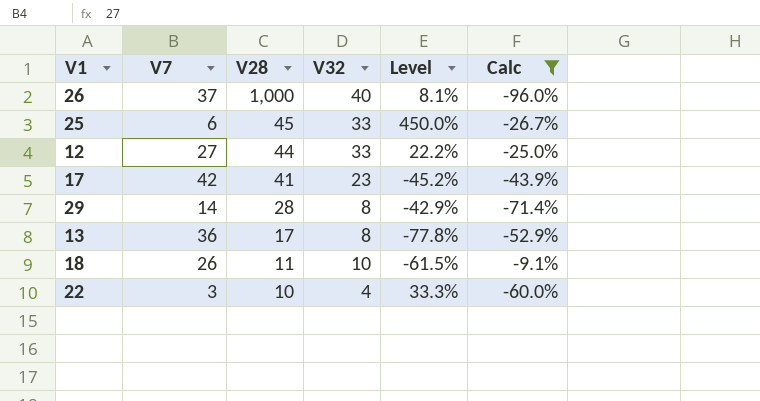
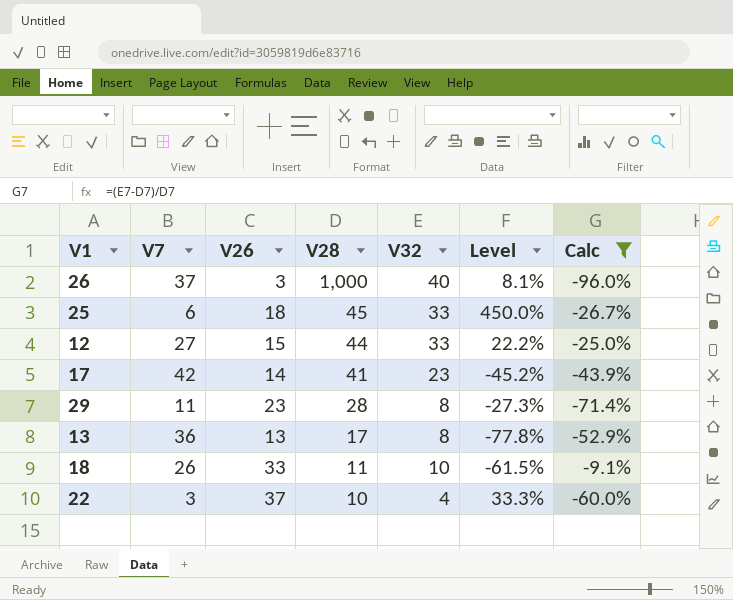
column V26 | position: none -> 3
29 | V7: 14 -> 11
29 | Level: -42.9% -> -27.3%

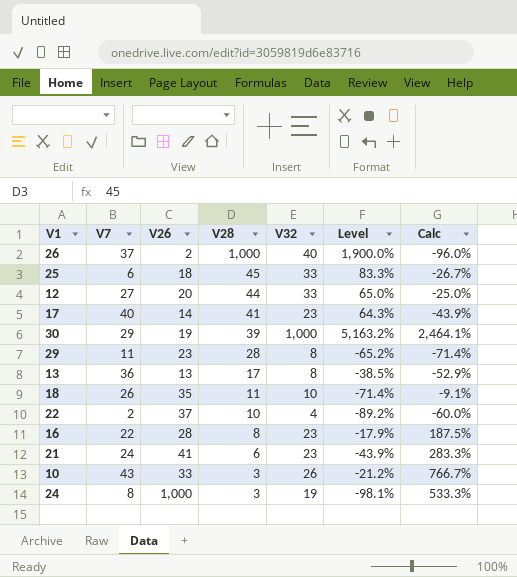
filter: Calc <= -9.1% -> none
column Level | formula: ([V32] - [V7]) / [V7] -> ([V32] - [V26]) / [V26]
26 | V26: 3 -> 2
12 | V26: 15 -> 20
17 | V7: 42 -> 40
18 | V26: 33 -> 35
22 | V7: 3 -> 2

